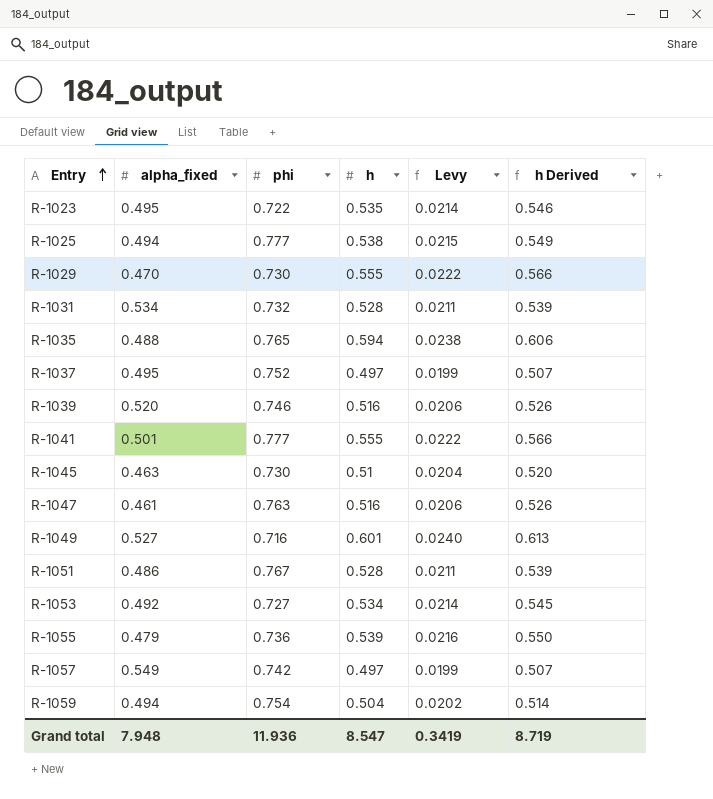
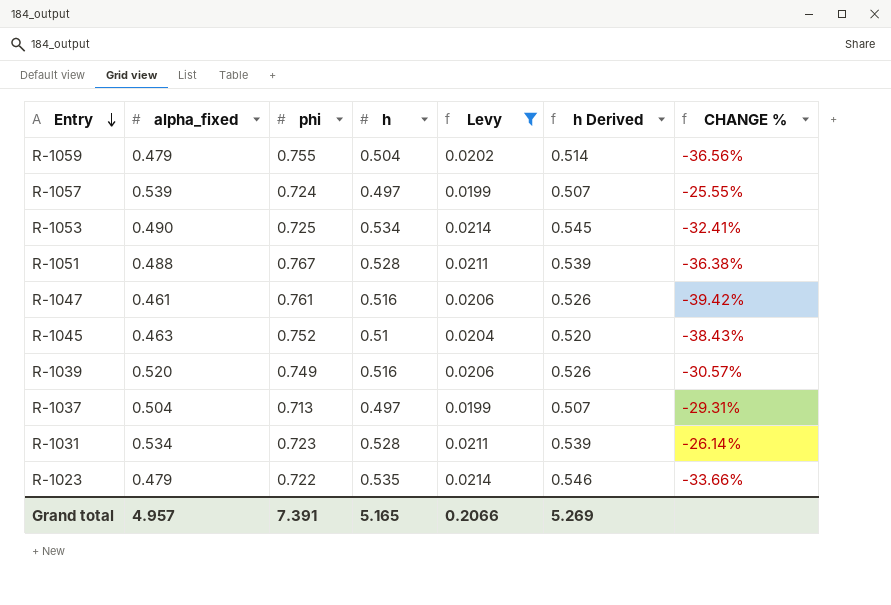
filter: none -> Levy <= 0.0214
row order: Entry ascending -> Entry descending
column CHANGE % | formula: none -> ([alpha_fixed] - [phi]) / [phi]
R-1059 | alpha_fixed: 0.494 -> 0.479
R-1059 | phi: 0.754 -> 0.755
R-1057 | alpha_fixed: 0.549 -> 0.539
R-1057 | phi: 0.742 -> 0.724
R-1053 | alpha_fixed: 0.492 -> 0.490
R-1053 | phi: 0.727 -> 0.725
R-1051 | alpha_fixed: 0.486 -> 0.488
R-1047 | phi: 0.763 -> 0.761
R-1045 | phi: 0.730 -> 0.752
R-1039 | phi: 0.746 -> 0.749
R-1037 | alpha_fixed: 0.495 -> 0.504
R-1037 | phi: 0.752 -> 0.713
R-1031 | phi: 0.732 -> 0.723
R-1023 | alpha_fixed: 0.495 -> 0.479
Grand total | alpha_fixed: 7.948 -> 4.957
Grand total | phi: 11.936 -> 7.391
Grand total | h: 8.547 -> 5.165
Grand total | Levy: 0.3419 -> 0.2066
Grand total | h Derived: 8.719 -> 5.269

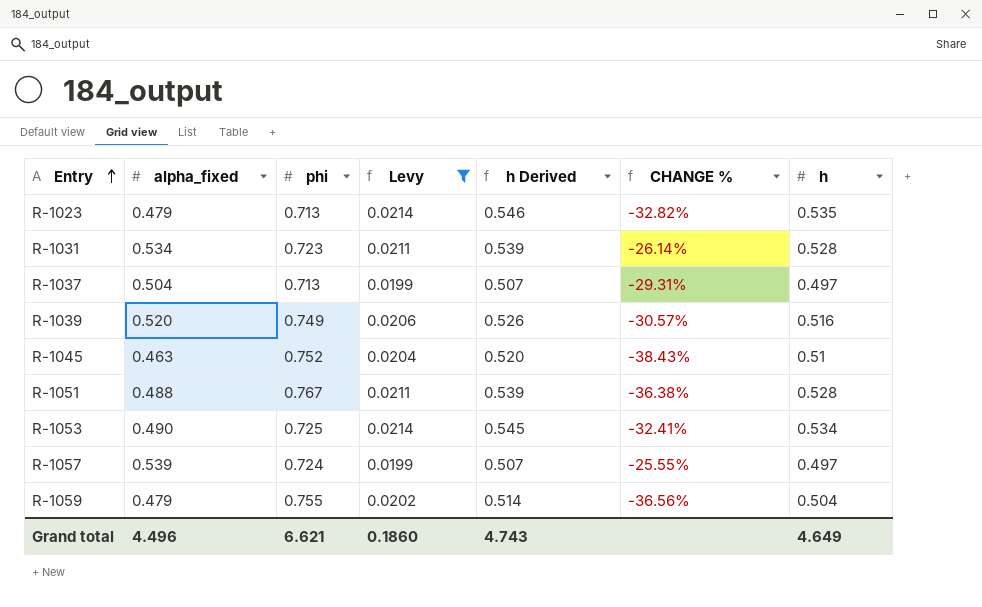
row order: Entry descending -> Entry ascending
column h | position: 4 -> 7
row R-1047: 0.461 | 0.761 | 0.516 | 0.0206 | 0.526 | -39.42% -> none
R-1023 | phi: 0.722 -> 0.713
R-1023 | CHANGE %: -33.66% -> -32.82%
Grand total | alpha_fixed: 4.957 -> 4.496
Grand total | phi: 7.391 -> 6.621
Grand total | Levy: 0.2066 -> 0.1860
Grand total | h Derived: 5.269 -> 4.743
Grand total | h: 5.165 -> 4.649

